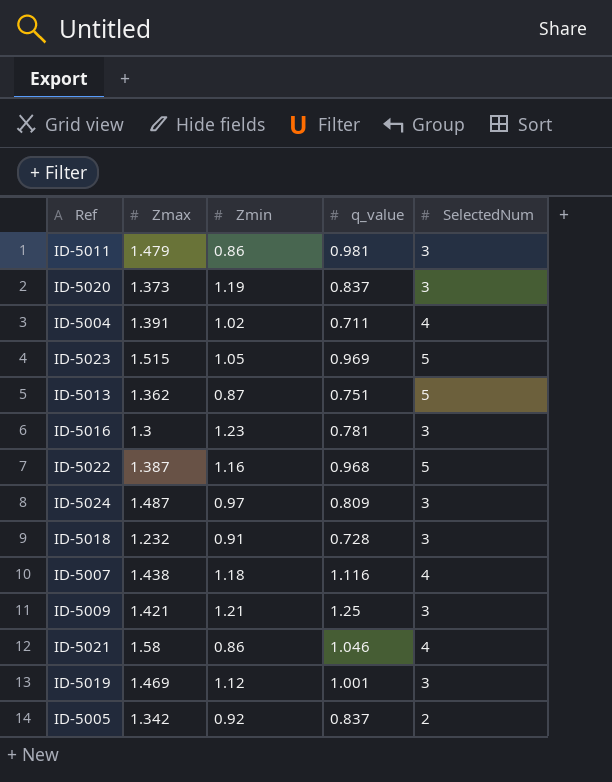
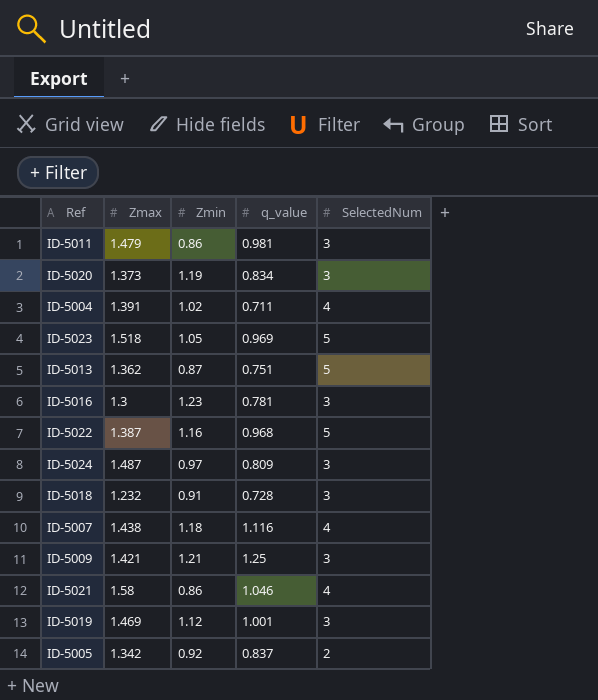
ID-5020 | q_value: 0.837 -> 0.834
ID-5023 | Zmax: 1.515 -> 1.518

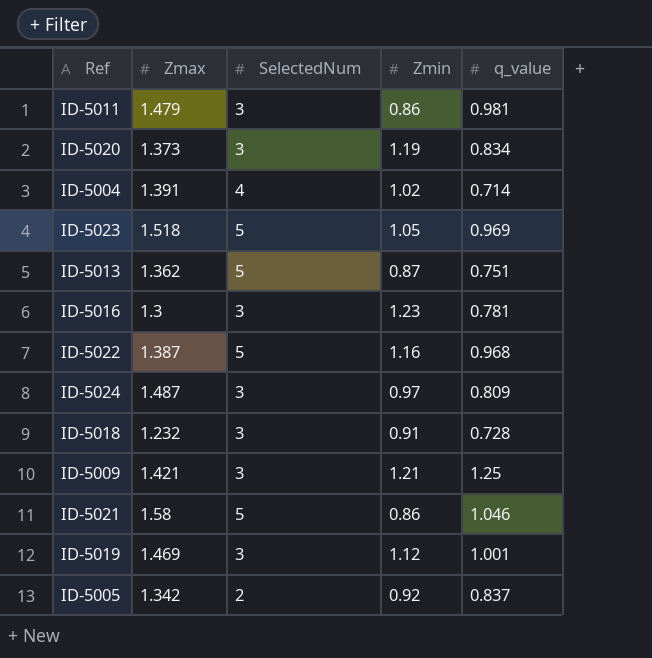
column SelectedNum | position: 5 -> 3
row ID-5007: 1.438 | 1.18 | 1.116 | 4 -> none
ID-5004 | q_value: 0.711 -> 0.714
ID-5021 | SelectedNum: 4 -> 5

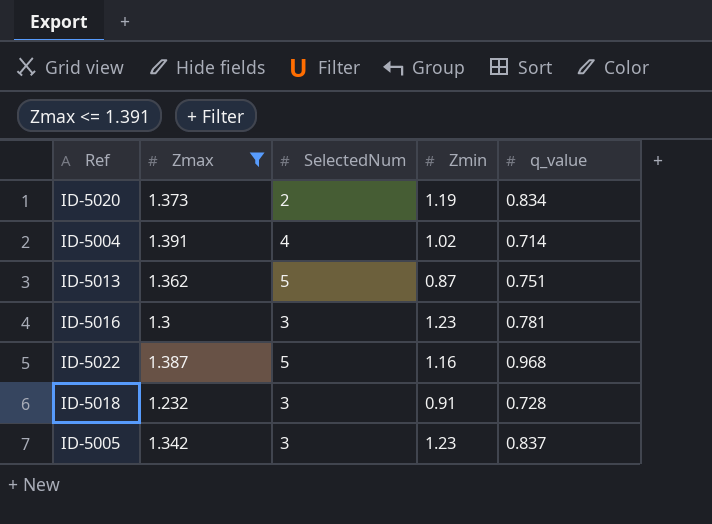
filter: none -> Zmax <= 1.391
ID-5020 | SelectedNum: 3 -> 2
ID-5005 | SelectedNum: 2 -> 3
ID-5005 | Zmin: 0.92 -> 1.23

